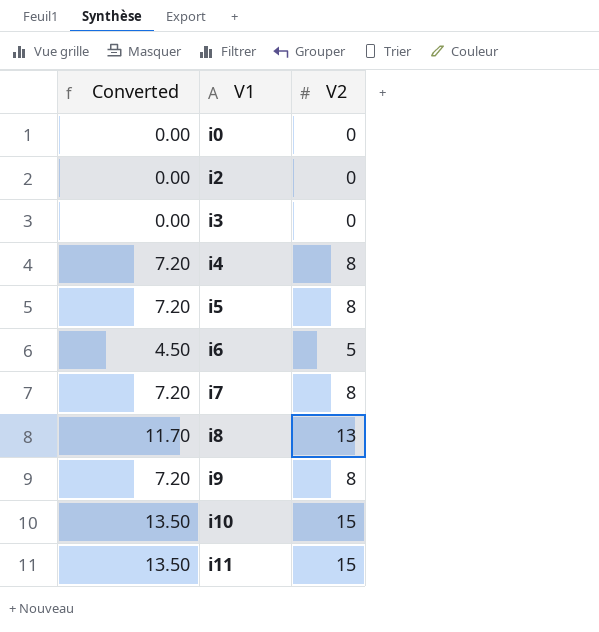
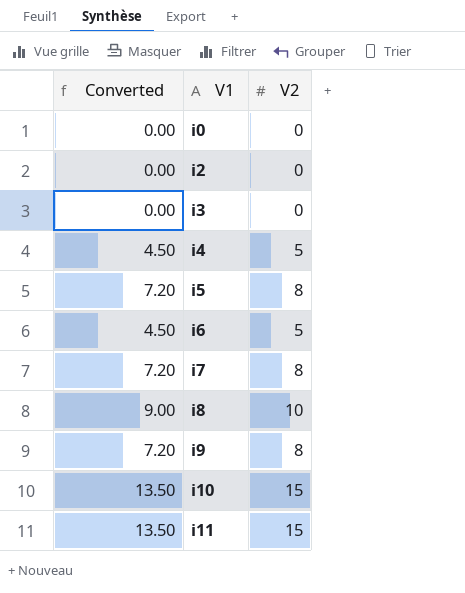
i4 | Converted: 7.20 -> 4.50
i4 | V2: 8 -> 5
i8 | Converted: 11.70 -> 9.00
i8 | V2: 13 -> 10

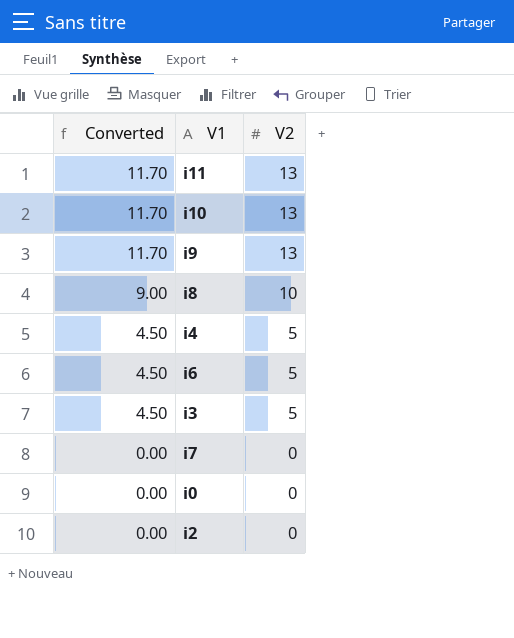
row order: V1 ascending -> Converted descending
row i5: 7.20 | 8 -> none
i11 | Converted: 13.50 -> 11.70
i11 | V2: 15 -> 13
i10 | Converted: 13.50 -> 11.70
i10 | V2: 15 -> 13
i9 | Converted: 7.20 -> 11.70
i9 | V2: 8 -> 13
i3 | Converted: 0.00 -> 4.50
i3 | V2: 0 -> 5
i7 | Converted: 7.20 -> 0.00
i7 | V2: 8 -> 0

